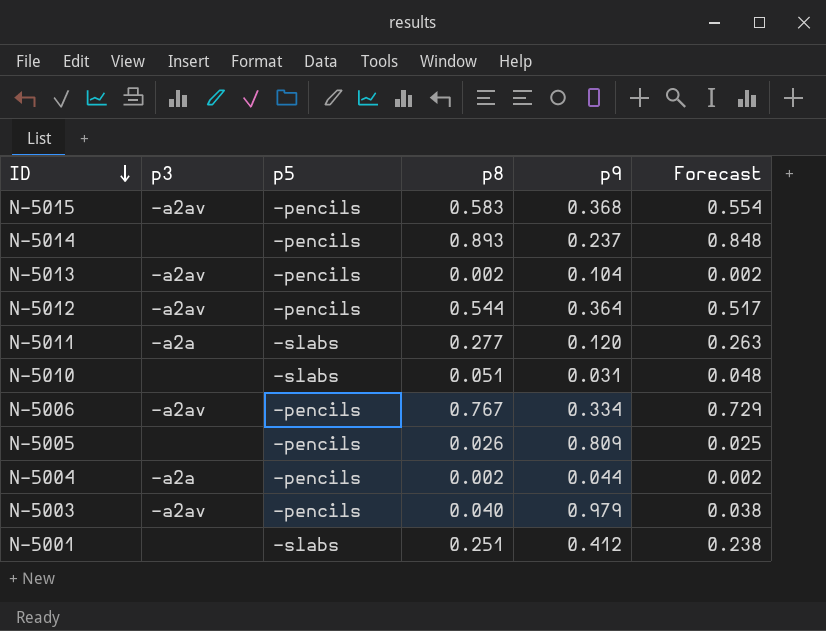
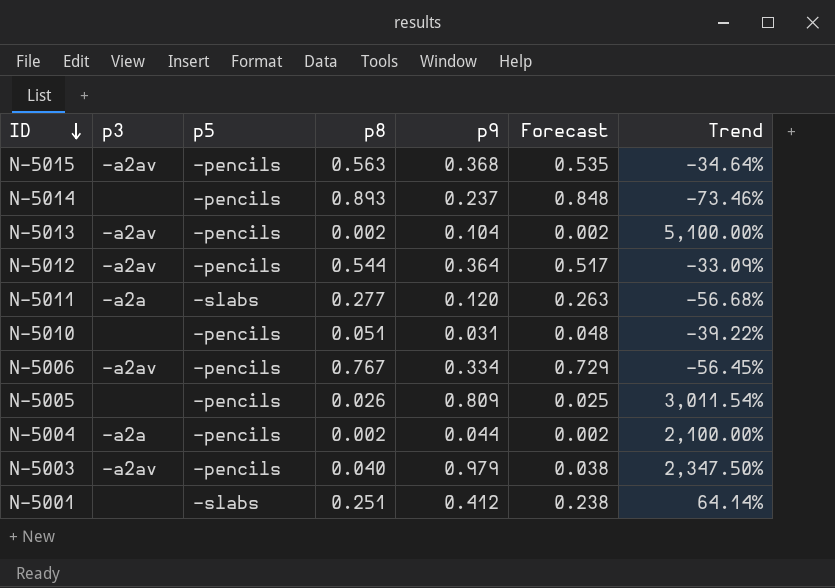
column Trend | formula: none -> ([p9] - [p8]) / [p8]
N-5015 | p8: 0.583 -> 0.563
N-5015 | Forecast: 0.554 -> 0.535
N-5010 | p5: -slabs -> -pencils

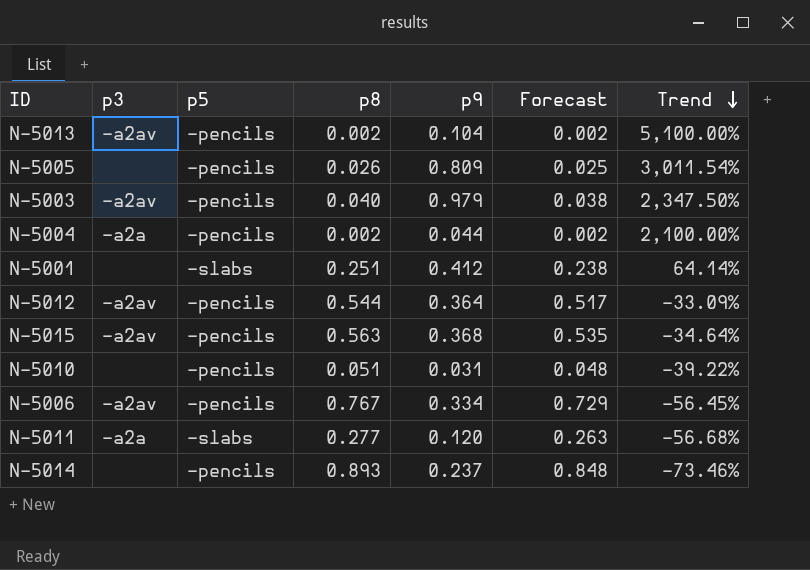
row order: ID descending -> Trend descending

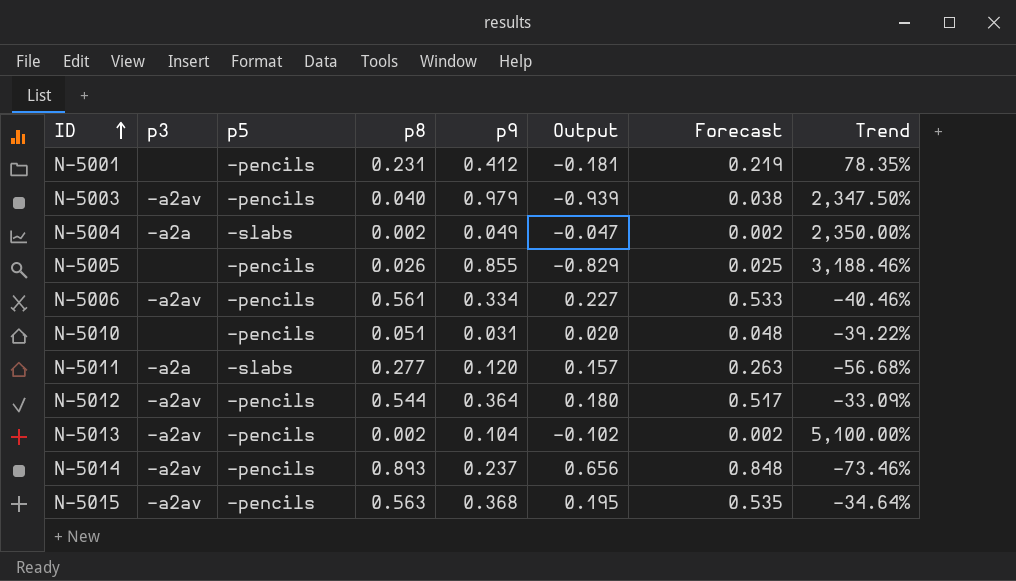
row order: Trend descending -> ID ascending
column Output | formula: none -> [p8] - [p9]
N-5001 | p5: -slabs -> -pencils
N-5001 | p8: 0.251 -> 0.231
N-5001 | Forecast: 0.238 -> 0.219
N-5001 | Trend: 64.14% -> 78.35%
N-5004 | p5: -pencils -> -slabs
N-5004 | p9: 0.044 -> 0.049
N-5004 | Trend: 2,100.00% -> 2,350.00%
N-5005 | p9: 0.809 -> 0.855
N-5005 | Trend: 3,011.54% -> 3,188.46%
N-5006 | p8: 0.767 -> 0.561
N-5006 | Forecast: 0.729 -> 0.533
N-5006 | Trend: -56.45% -> -40.46%
N-5014 | p3: none -> -a2av

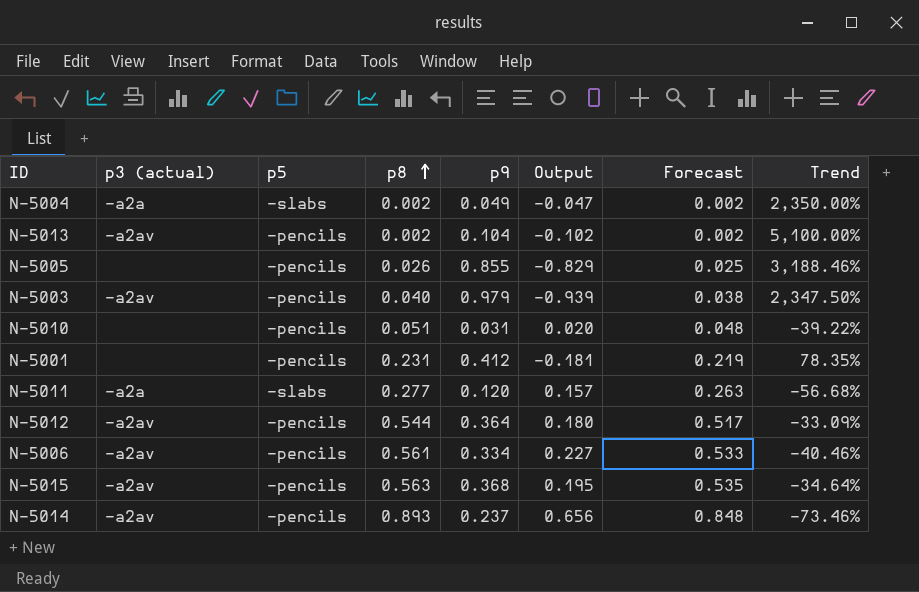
row order: ID ascending -> p8 ascending
column name: p3 -> p3 (actual)

